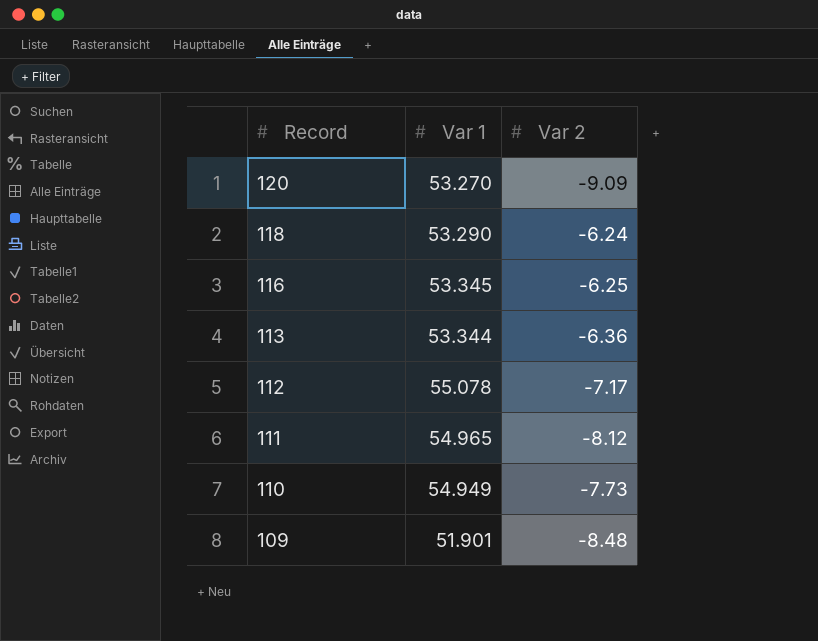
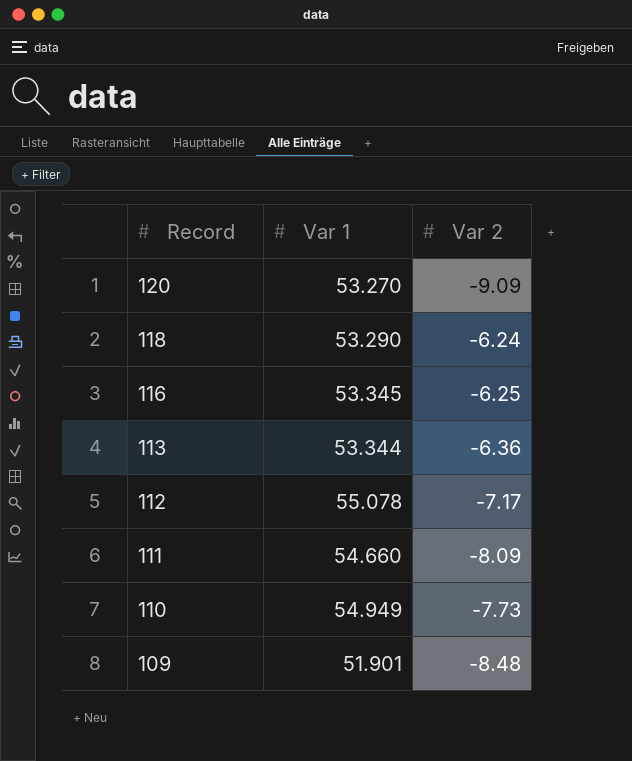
111 | Var 1: 54.965 -> 54.660
111 | Var 2: -8.12 -> -8.09

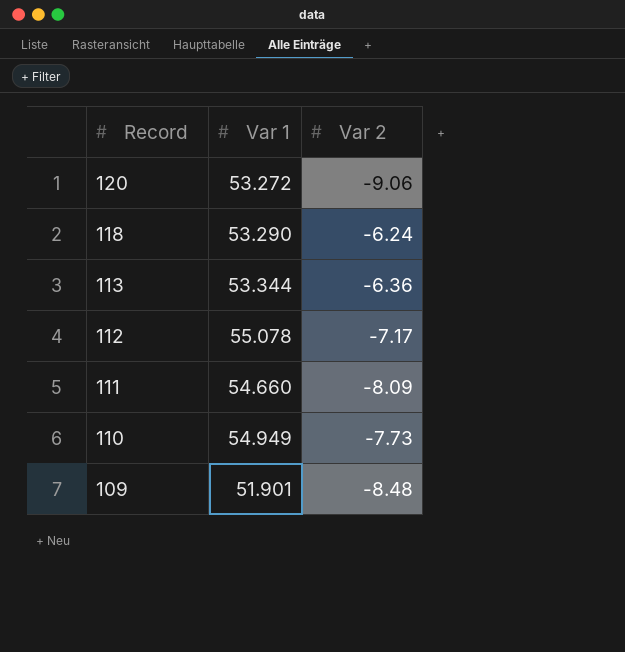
row 116: 53.345 | -6.25 -> none
120 | Var 1: 53.270 -> 53.272
120 | Var 2: -9.09 -> -9.06

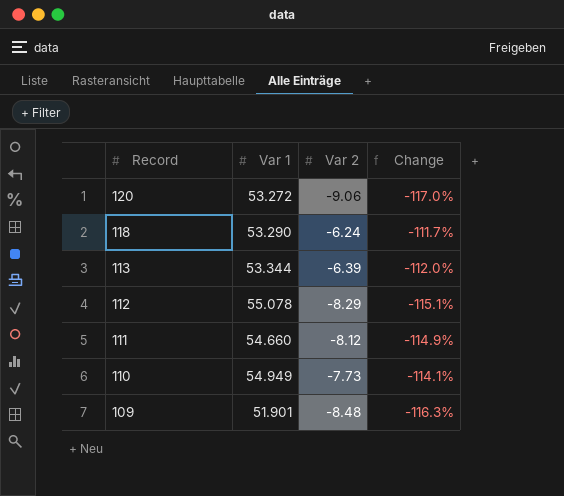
column Change | formula: none -> ([Var 2] - [Var 1]) / [Var 1]
113 | Var 2: -6.36 -> -6.39
112 | Var 2: -7.17 -> -8.29
111 | Var 2: -8.09 -> -8.12

